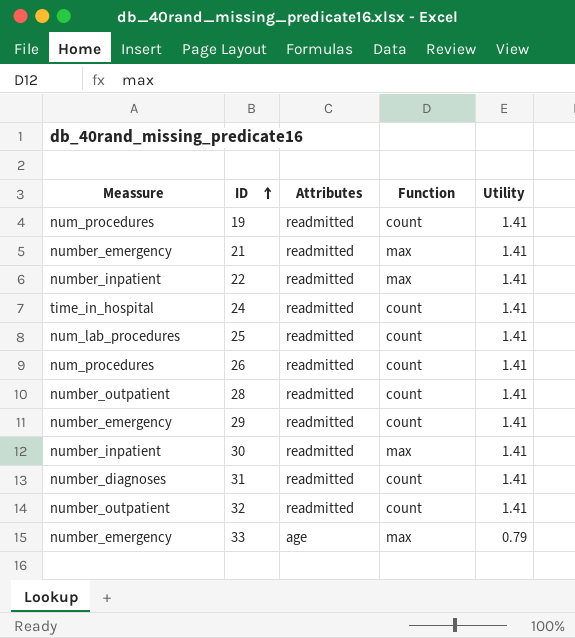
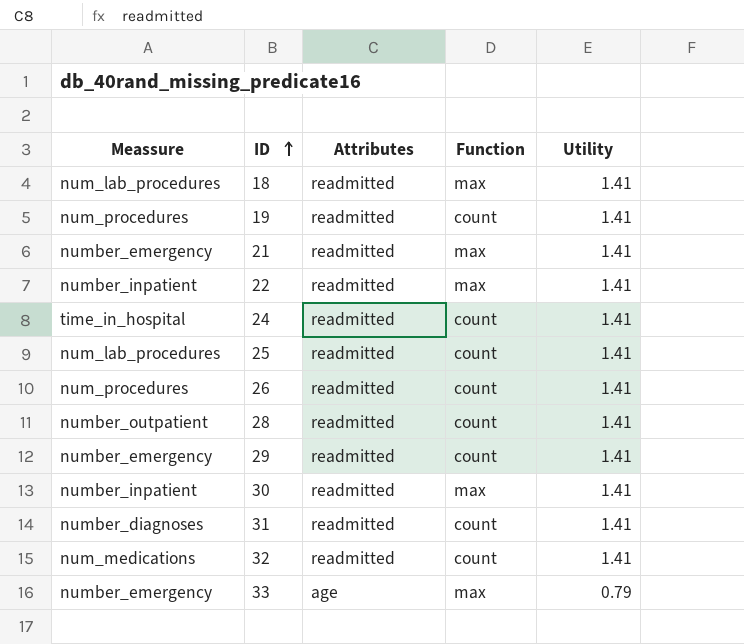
row 18: none -> num_lab_procedures | readmitted | max | 1.41
32 | Meassure: number_outpatient -> num_medications

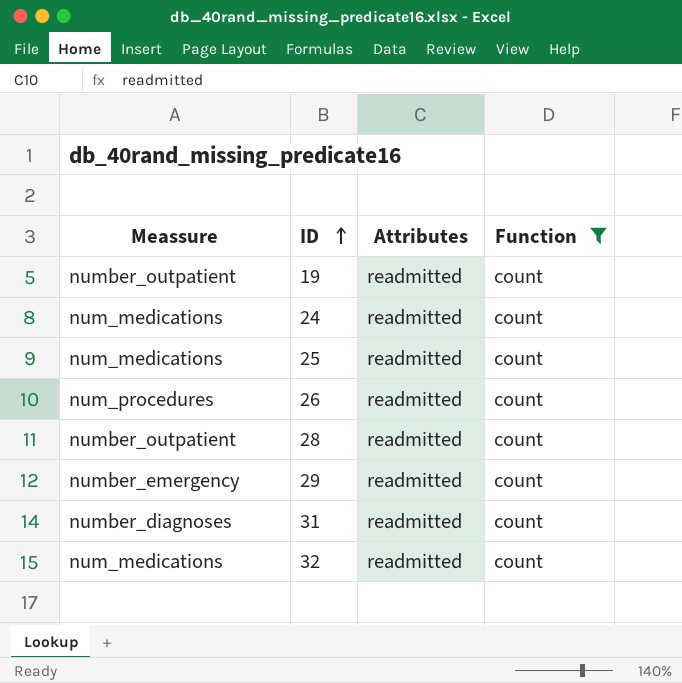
filter: none -> Function = count
column Utility | position: 5 -> none
19 | Meassure: num_procedures -> number_outpatient
24 | Meassure: time_in_hospital -> num_medications
25 | Meassure: num_lab_procedures -> num_medications

